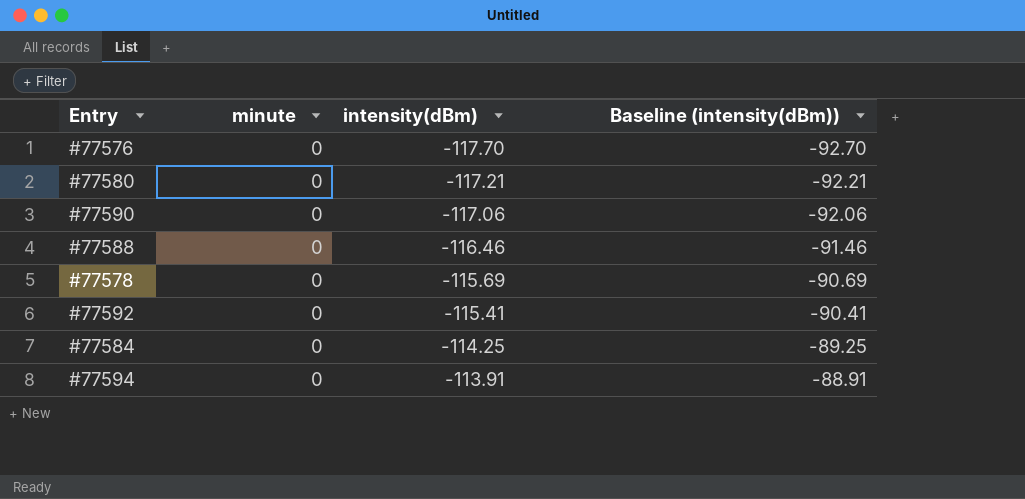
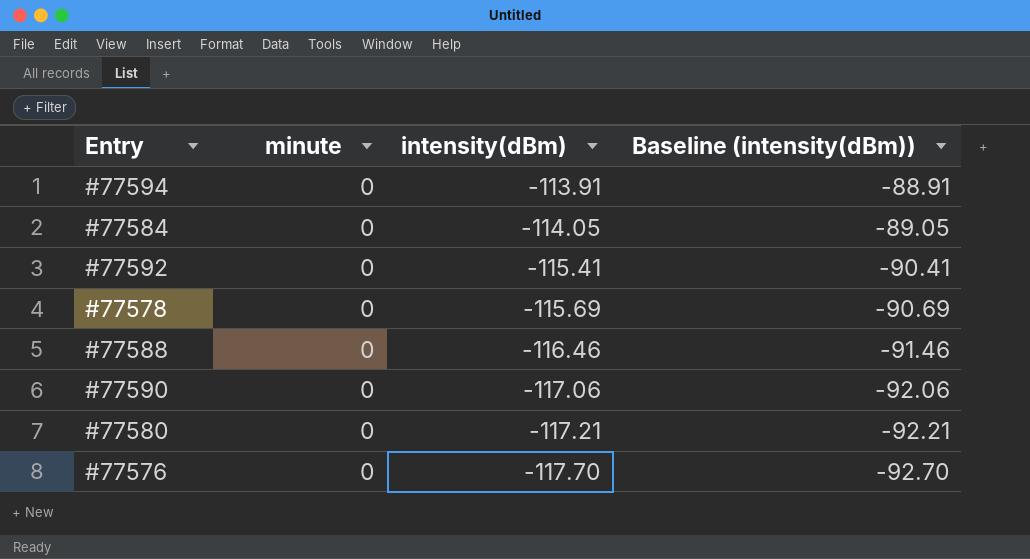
row order: intensity(dBm) ascending -> intensity(dBm) descending
#77584 | intensity(dBm): -114.25 -> -114.05
#77584 | Baseline (intensity(dBm)): -89.25 -> -89.05

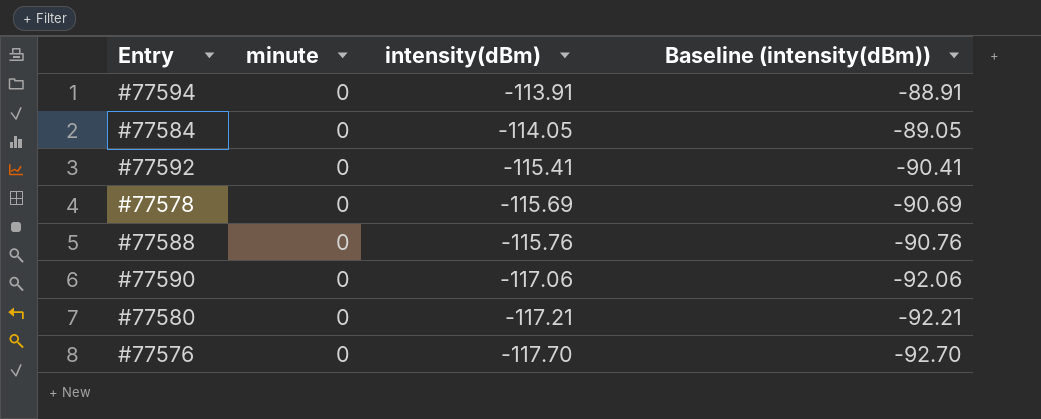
#77588 | intensity(dBm): -116.46 -> -115.76
#77588 | Baseline (intensity(dBm)): -91.46 -> -90.76

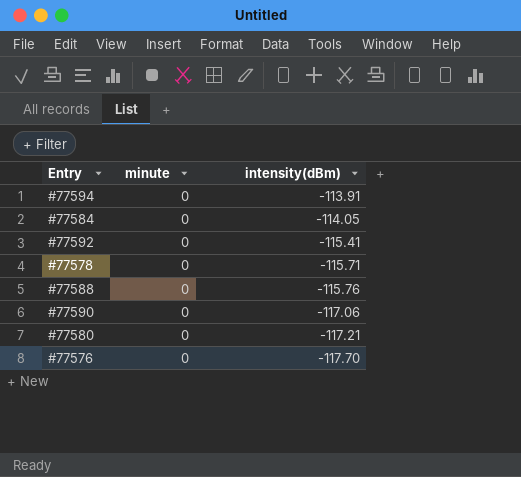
column Baseline (intensity(dBm)) | formula: [intensity(dBm)] + 25 -> none
#77578 | intensity(dBm): -115.69 -> -115.71

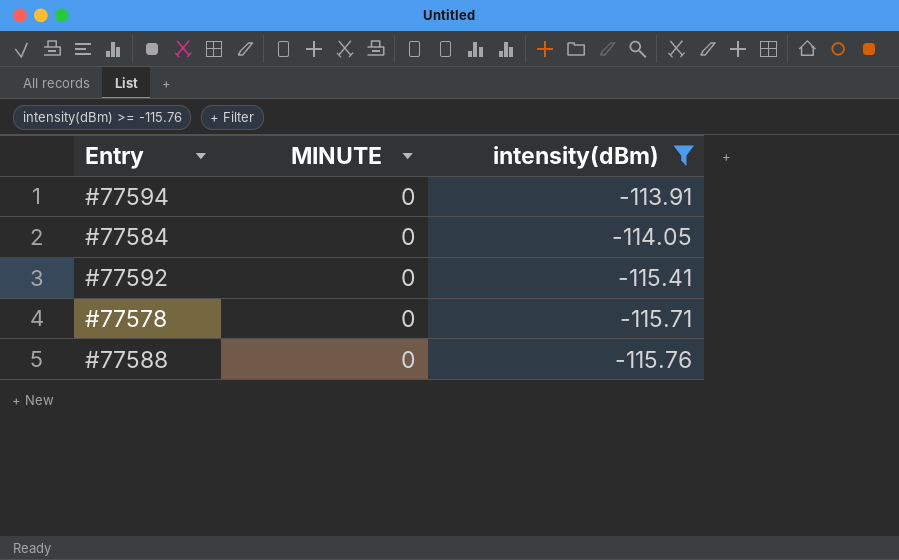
filter: none -> intensity(dBm) >= -115.76
column name: minute -> MINUTE

